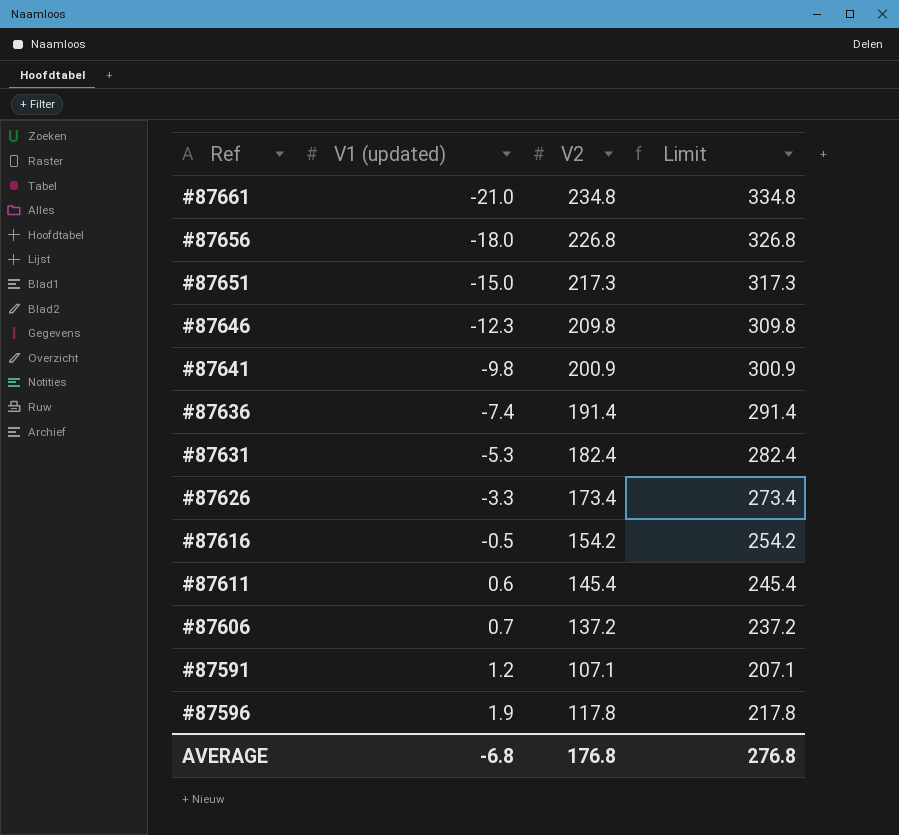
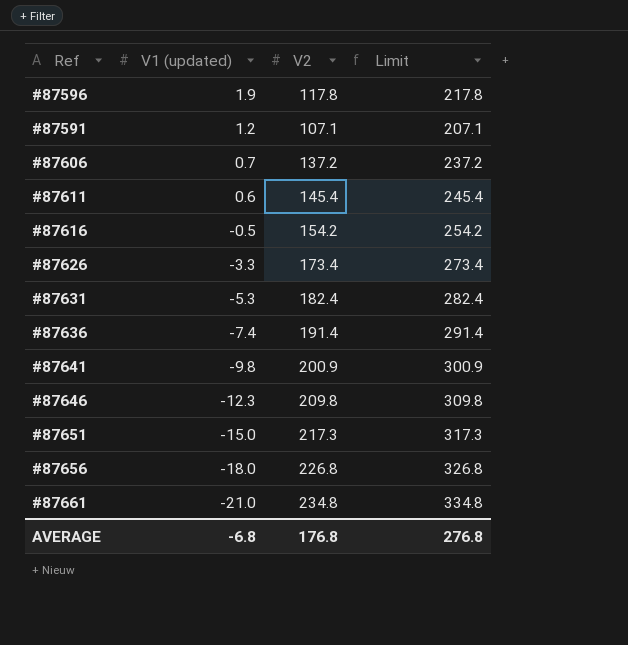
row order: V1 (updated) ascending -> V1 (updated) descending

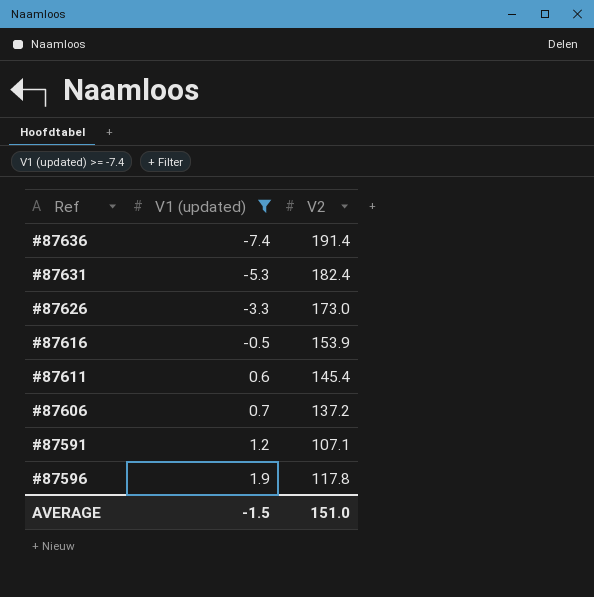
filter: none -> V1 (updated) >= -7.4
row order: V1 (updated) descending -> V1 (updated) ascending
column Limit | formula: [V2] + 100 -> none
#87626 | V2: 173.4 -> 173.0
#87616 | V2: 154.2 -> 153.9
AVERAGE | V1 (updated): -6.8 -> -1.5
AVERAGE | V2: 176.8 -> 151.0

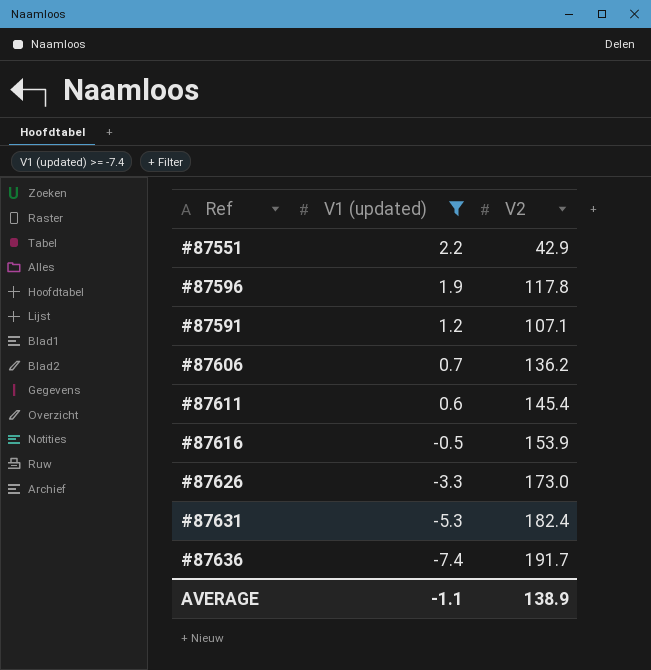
row order: V1 (updated) ascending -> V1 (updated) descending
row #87551: none -> 2.2 | 42.9
#87606 | V2: 137.2 -> 136.2
#87636 | V2: 191.4 -> 191.7
AVERAGE | V1 (updated): -1.5 -> -1.1
AVERAGE | V2: 151.0 -> 138.9

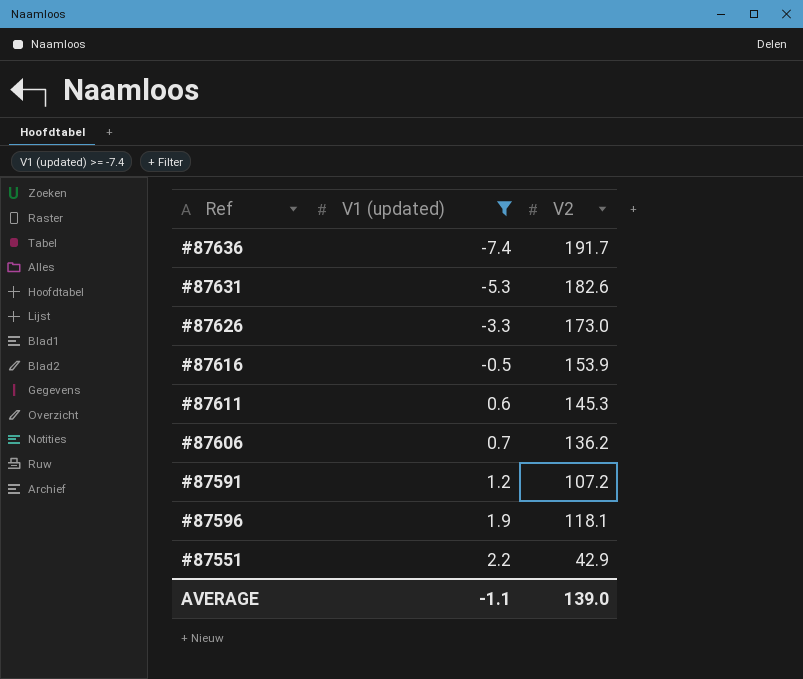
row order: V1 (updated) descending -> V1 (updated) ascending
#87631 | V2: 182.4 -> 182.6
#87611 | V2: 145.4 -> 145.3
#87591 | V2: 107.1 -> 107.2
#87596 | V2: 117.8 -> 118.1
AVERAGE | V2: 138.9 -> 139.0

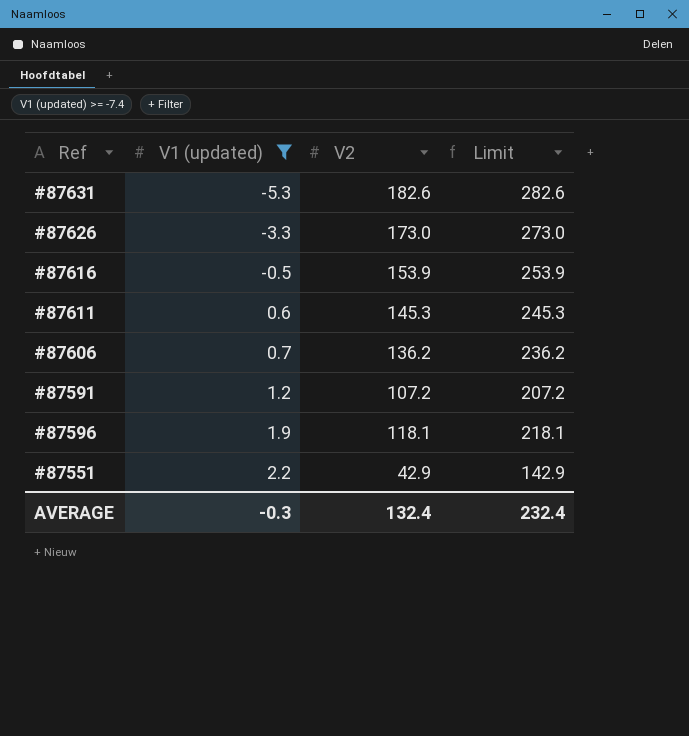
column Limit | formula: none -> [V2] + 100
row #87636: -7.4 | 191.7 -> none
AVERAGE | V1 (updated): -1.1 -> -0.3
AVERAGE | V2: 139.0 -> 132.4

